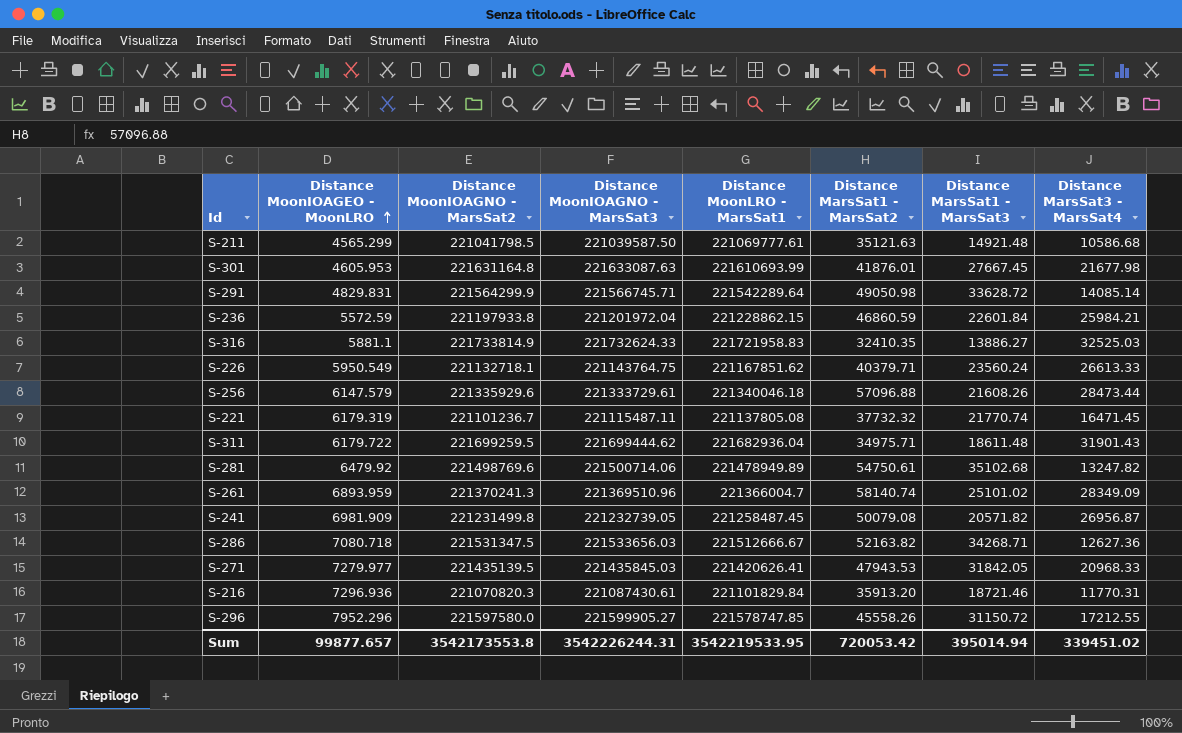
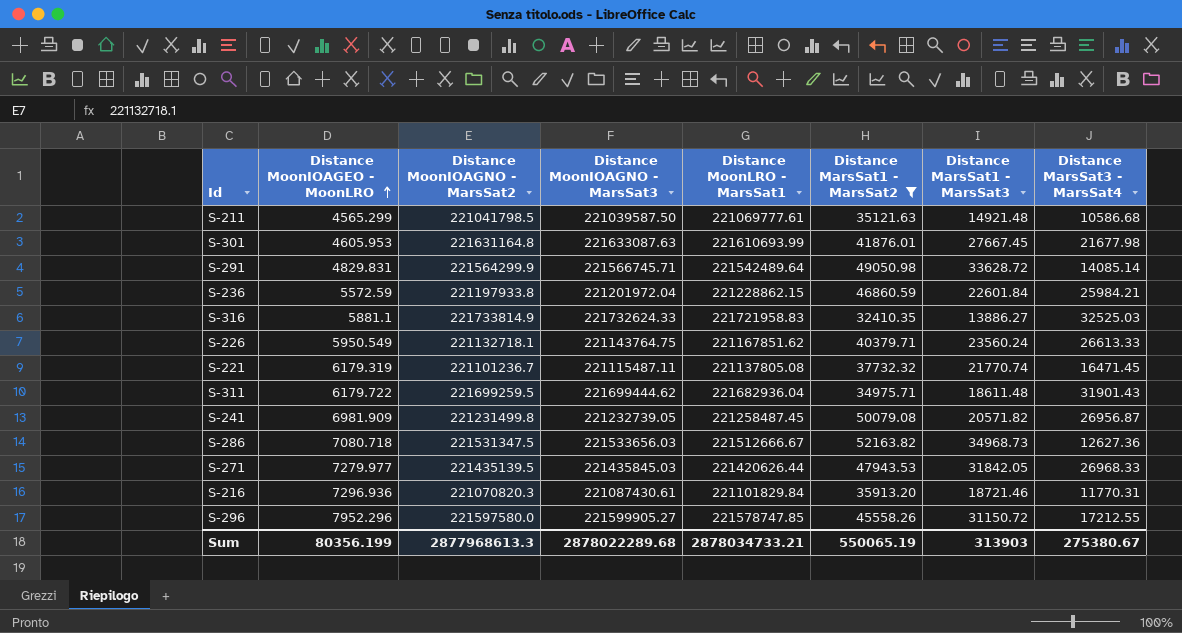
filter: none -> Distance MarsSat1 - MarsSat2 <= 52163.82
S-291 | Distance MoonLRO - MarsSat1: 221542289.64 -> 221542489.64
S-286 | Distance MarsSat1 - MarsSat3: 34268.71 -> 34968.73
S-271 | Distance MoonLRO - MarsSat1: 221420626.41 -> 221420626.44
S-271 | Distance MarsSat3 - MarsSat4: 20968.33 -> 26968.33
Sum | Distance MoonIOAGEO - MoonLRO: 99877.657 -> 80356.199
Sum | Distance MoonIOAGNO - MarsSat2: 3542173553.8 -> 2877968613.3
Sum | Distance MoonIOAGNO - MarsSat3: 3542226244.31 -> 2878022289.68
Sum | Distance MoonLRO - MarsSat1: 3542219533.95 -> 2878034733.21
Sum | Distance MarsSat1 - MarsSat2: 720053.42 -> 550065.19
Sum | Distance MarsSat1 - MarsSat3: 395014.94 -> 313903
Sum | Distance MarsSat3 - MarsSat4: 339451.02 -> 275380.67

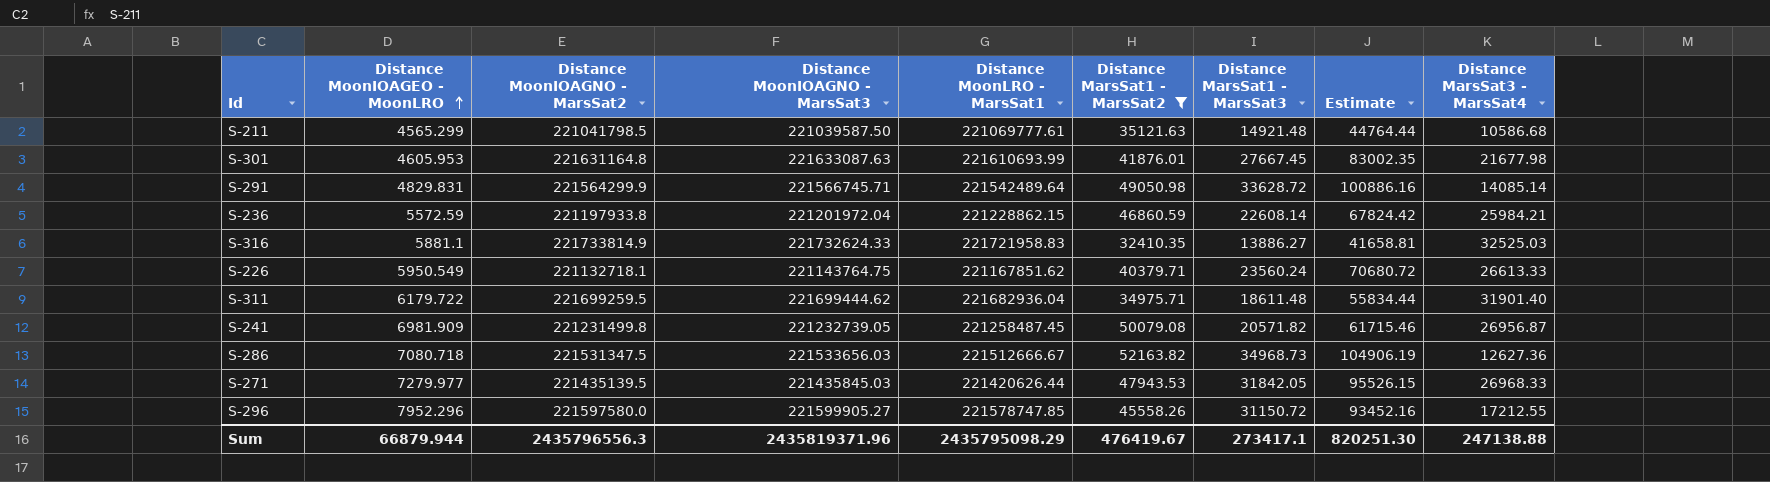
column Estimate | formula: none -> [Distance MarsSat1 - MarsSat3] * 3
row S-221: 6179.319 | 221101236.7 | 221115487.11 | 221137805.08 | 37732.32 | 21770.74 | 16471.45 -> none
row S-216: 7296.936 | 221070820.3 | 221087430.61 | 221101829.84 | 35913.20 | 18721.46 | 11770.31 -> none
S-236 | Distance MarsSat1 - MarsSat3: 22601.84 -> 22608.14
S-311 | Distance MarsSat3 - MarsSat4: 31901.43 -> 31901.40
Sum | Distance MoonIOAGEO - MoonLRO: 80356.199 -> 66879.944
Sum | Distance MoonIOAGNO - MarsSat2: 2877968613.3 -> 2435796556.3
Sum | Distance MoonIOAGNO - MarsSat3: 2878022289.68 -> 2435819371.96
Sum | Distance MoonLRO - MarsSat1: 2878034733.21 -> 2435795098.29
Sum | Distance MarsSat1 - MarsSat2: 550065.19 -> 476419.67
Sum | Distance MarsSat1 - MarsSat3: 313903 -> 273417.1
Sum | Distance MarsSat3 - MarsSat4: 275380.67 -> 247138.88

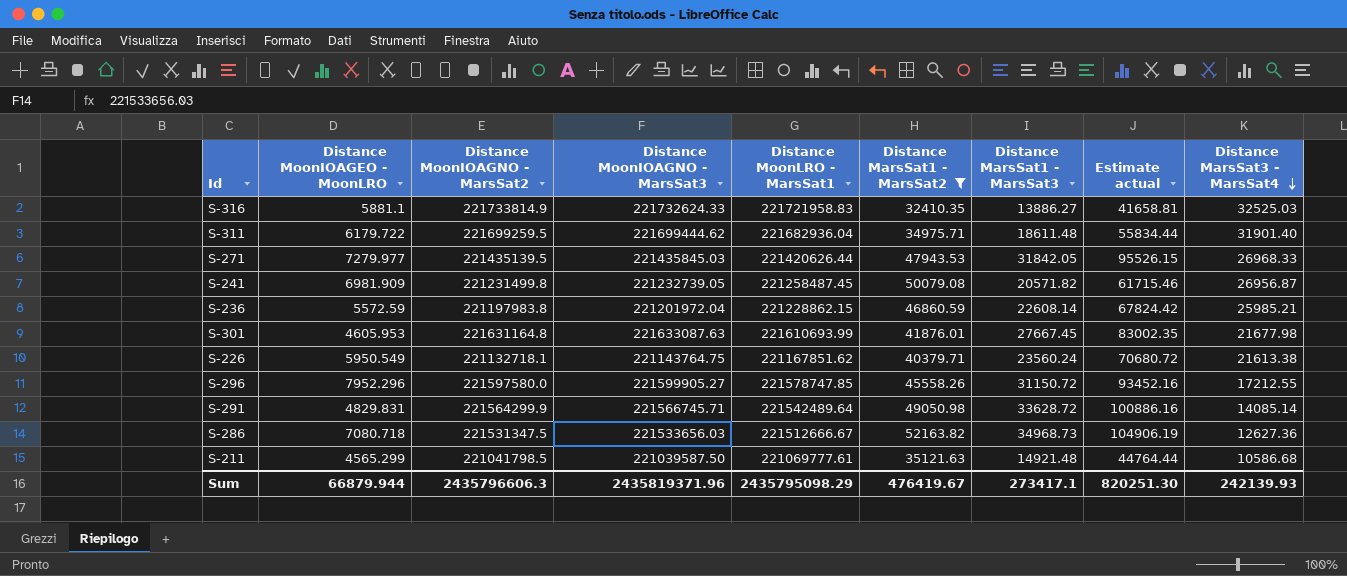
row order: Distance MoonIOAGEO - MoonLRO ascending -> Distance MarsSat3 - MarsSat4 descending
column name: Estimate -> Estimate actual
S-236 | Distance MoonIOAGNO - MarsSat2: 221197933.8 -> 221197983.8
S-236 | Distance MarsSat3 - MarsSat4: 25984.21 -> 25985.21
S-226 | Distance MarsSat3 - MarsSat4: 26613.33 -> 21613.38
Sum | Distance MoonIOAGNO - MarsSat2: 2435796556.3 -> 2435796606.3
Sum | Distance MarsSat3 - MarsSat4: 247138.88 -> 242139.93

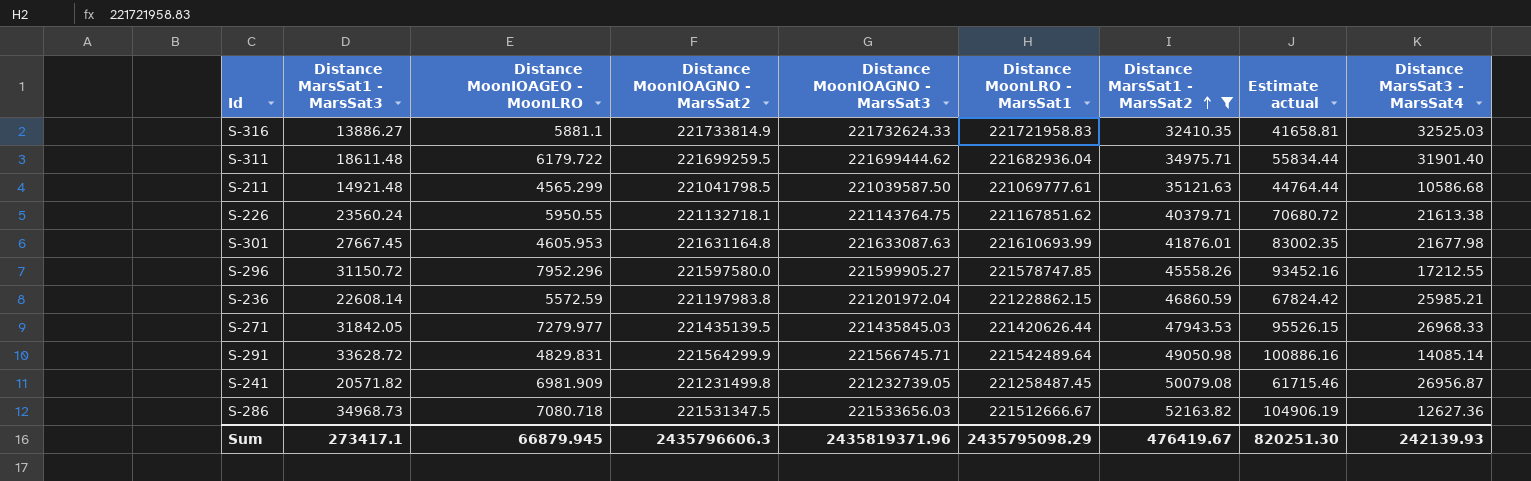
row order: Distance MarsSat3 - MarsSat4 descending -> Distance MarsSat1 - MarsSat2 ascending
column Distance MarsSat1 - MarsSat3 | position: 7 -> 2
S-226 | Distance MoonIOAGEO - MoonLRO: 5950.549 -> 5950.55
Sum | Distance MoonIOAGEO - MoonLRO: 66879.944 -> 66879.945

